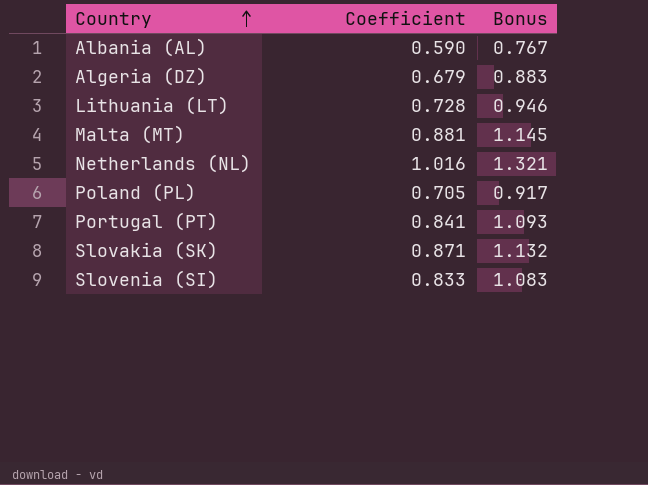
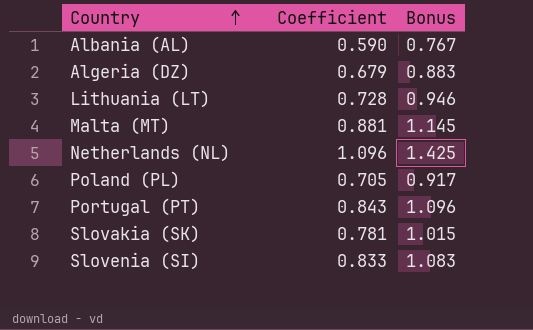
Netherlands (NL) | Coefficient: 1.016 -> 1.096
Netherlands (NL) | Bonus: 1.321 -> 1.425
Portugal (PT) | Coefficient: 0.841 -> 0.843
Portugal (PT) | Bonus: 1.093 -> 1.096
Slovakia (SK) | Coefficient: 0.871 -> 0.781
Slovakia (SK) | Bonus: 1.132 -> 1.015

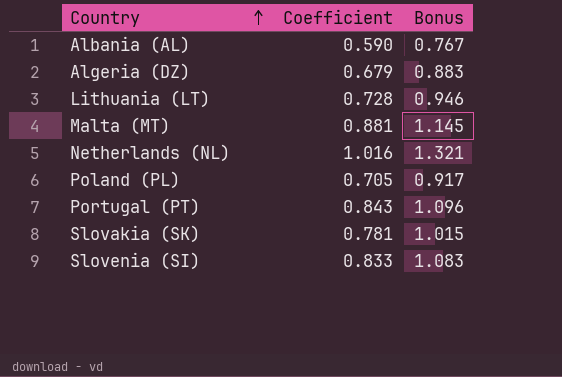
Netherlands (NL) | Coefficient: 1.096 -> 1.016
Netherlands (NL) | Bonus: 1.425 -> 1.321

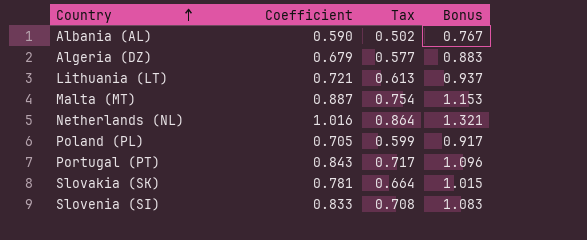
column Tax | formula: none -> [Coefficient] * 0.85
Lithuania (LT) | Coefficient: 0.728 -> 0.721
Lithuania (LT) | Bonus: 0.946 -> 0.937
Malta (MT) | Coefficient: 0.881 -> 0.887
Malta (MT) | Bonus: 1.145 -> 1.153

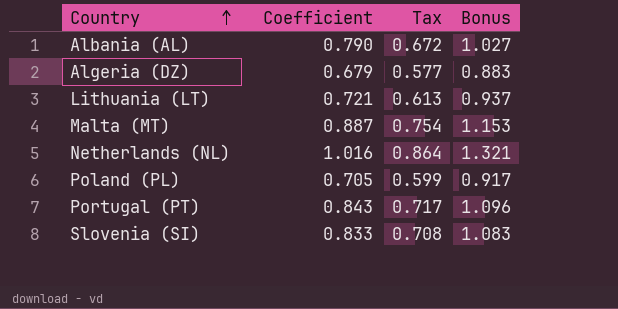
row Slovakia (SK): 0.781 | 0.664 | 1.015 -> none
Albania (AL) | Coefficient: 0.590 -> 0.790
Albania (AL) | Tax: 0.502 -> 0.672
Albania (AL) | Bonus: 0.767 -> 1.027

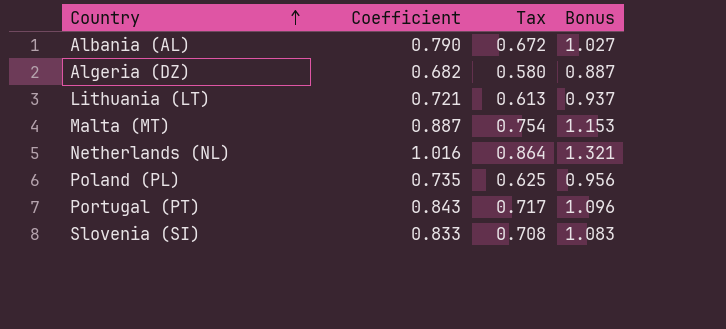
Algeria (DZ) | Coefficient: 0.679 -> 0.682
Algeria (DZ) | Tax: 0.577 -> 0.580
Algeria (DZ) | Bonus: 0.883 -> 0.887
Poland (PL) | Coefficient: 0.705 -> 0.735
Poland (PL) | Tax: 0.599 -> 0.625
Poland (PL) | Bonus: 0.917 -> 0.956

